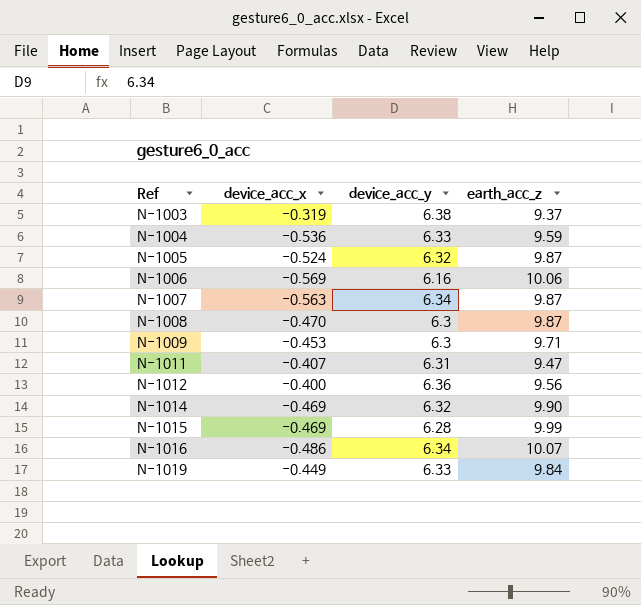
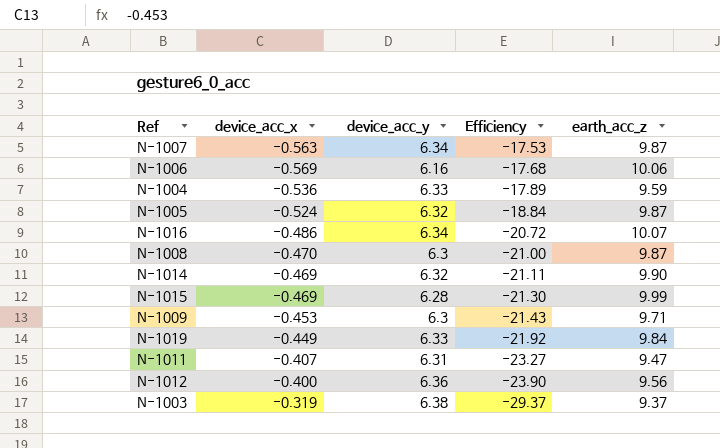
row order: Ref ascending -> Efficiency descending
column Efficiency | formula: none -> [earth_acc_z] / [device_acc_x]

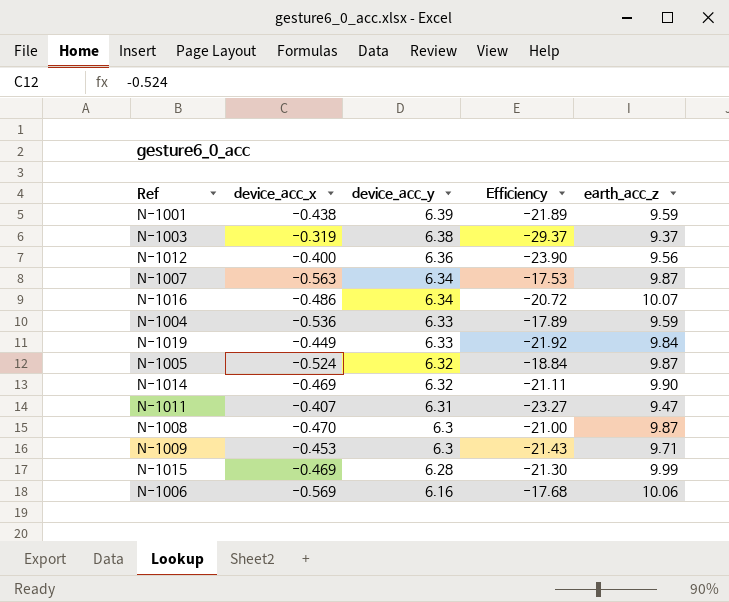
row order: Efficiency descending -> device_acc_y descending
row N-1001: none -> -0.438 | 6.39 | -21.89 | 9.59

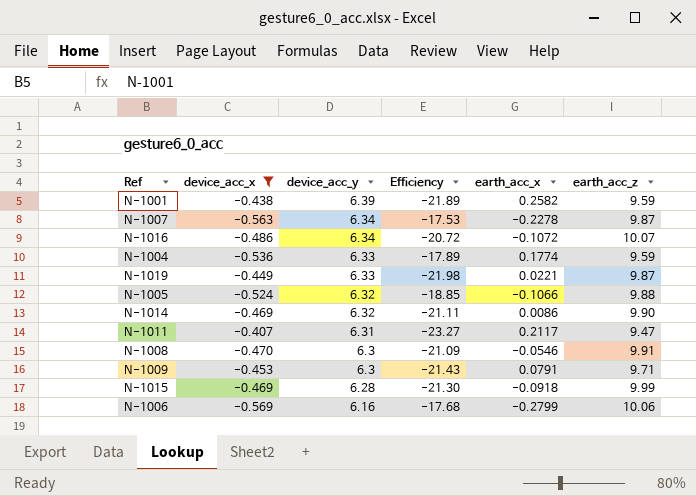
filter: none -> device_acc_x <= -0.407
column earth_acc_x | position: none -> 5
N-1019 | Efficiency: -21.92 -> -21.98
N-1019 | earth_acc_z: 9.84 -> 9.87
N-1005 | Efficiency: -18.84 -> -18.85
N-1005 | earth_acc_z: 9.87 -> 9.88
N-1008 | Efficiency: -21.00 -> -21.09
N-1008 | earth_acc_z: 9.87 -> 9.91

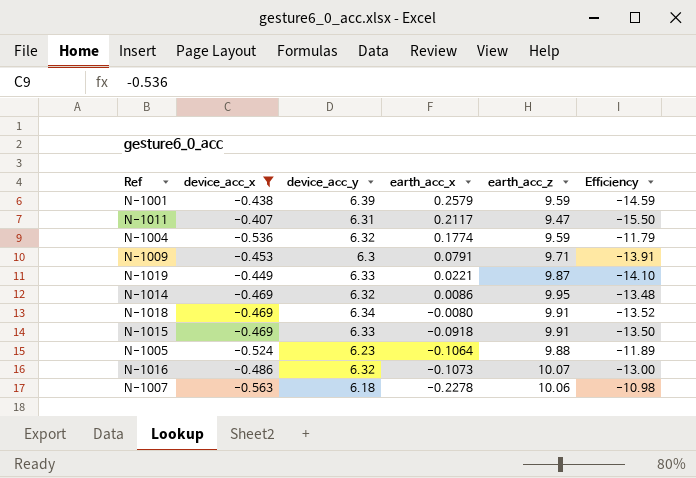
row order: device_acc_y descending -> earth_acc_x descending
column Efficiency | formula: [earth_acc_z] / [device_acc_x] -> [device_acc_y] / [device_acc_x]
column Efficiency | position: 4 -> 6
row N-1008: -0.470 | 6.3 | -21.09 | -0.0546 | 9.91 -> none
row N-1006: -0.569 | 6.16 | -17.68 | -0.2799 | 10.06 -> none
N-1001 | earth_acc_x: 0.2582 -> 0.2579
N-1004 | device_acc_y: 6.33 -> 6.32
N-1014 | earth_acc_z: 9.90 -> 9.95
row N-1018: none -> -0.469 | 6.34 | -0.0080 | 9.91 | -13.52
N-1015 | device_acc_y: 6.28 -> 6.33
N-1015 | earth_acc_z: 9.99 -> 9.91
N-1005 | device_acc_y: 6.32 -> 6.23
N-1005 | earth_acc_x: -0.1066 -> -0.1064
N-1016 | device_acc_y: 6.34 -> 6.32
N-1016 | earth_acc_x: -0.1072 -> -0.1073
N-1007 | device_acc_y: 6.34 -> 6.18
N-1007 | earth_acc_z: 9.87 -> 10.06

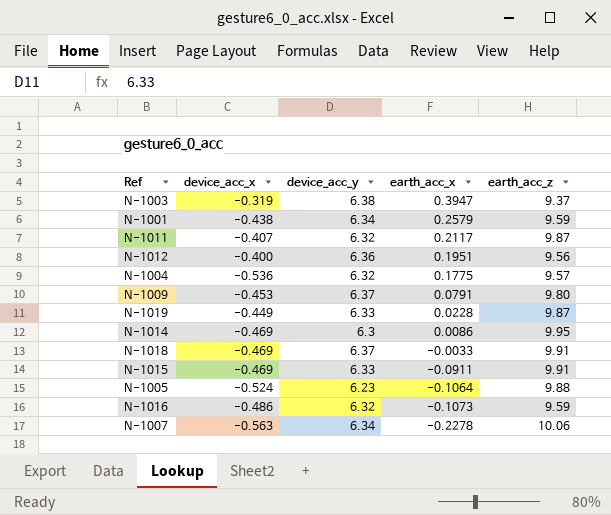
filter: device_acc_x <= -0.407 -> none
column Efficiency | formula: [device_acc_y] / [device_acc_x] -> none
N-1001 | device_acc_y: 6.39 -> 6.34
N-1011 | device_acc_y: 6.31 -> 6.32
N-1011 | earth_acc_z: 9.47 -> 9.87
N-1004 | earth_acc_x: 0.1774 -> 0.1775
N-1004 | earth_acc_z: 9.59 -> 9.57
N-1009 | device_acc_y: 6.3 -> 6.37
N-1009 | earth_acc_z: 9.71 -> 9.80
N-1019 | earth_acc_x: 0.0221 -> 0.0228
N-1014 | device_acc_y: 6.32 -> 6.3
N-1018 | device_acc_y: 6.34 -> 6.37
N-1018 | earth_acc_x: -0.0080 -> -0.0033
N-1015 | earth_acc_x: -0.0918 -> -0.0911
N-1016 | earth_acc_z: 10.07 -> 9.59
N-1007 | device_acc_y: 6.18 -> 6.34

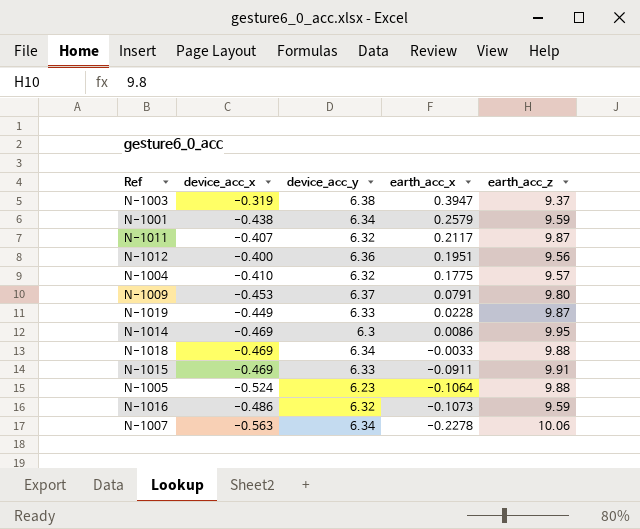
N-1004 | device_acc_x: -0.536 -> -0.410
N-1018 | device_acc_y: 6.37 -> 6.34
N-1018 | earth_acc_z: 9.91 -> 9.88

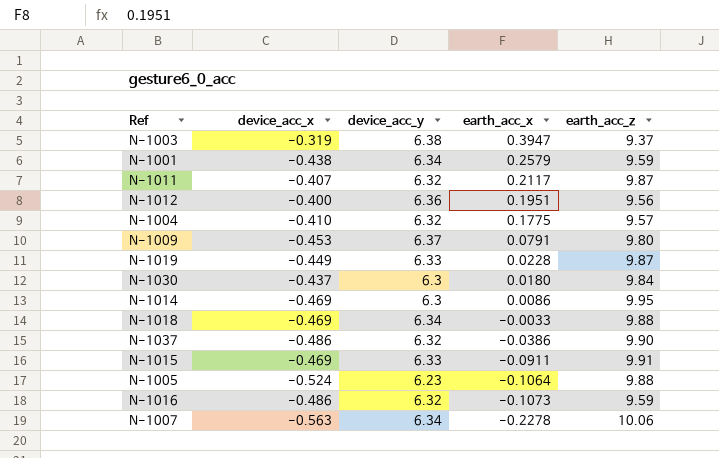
row N-1030: none -> -0.437 | 6.3 | 0.0180 | 9.84
row N-1037: none -> -0.486 | 6.32 | -0.0386 | 9.90

